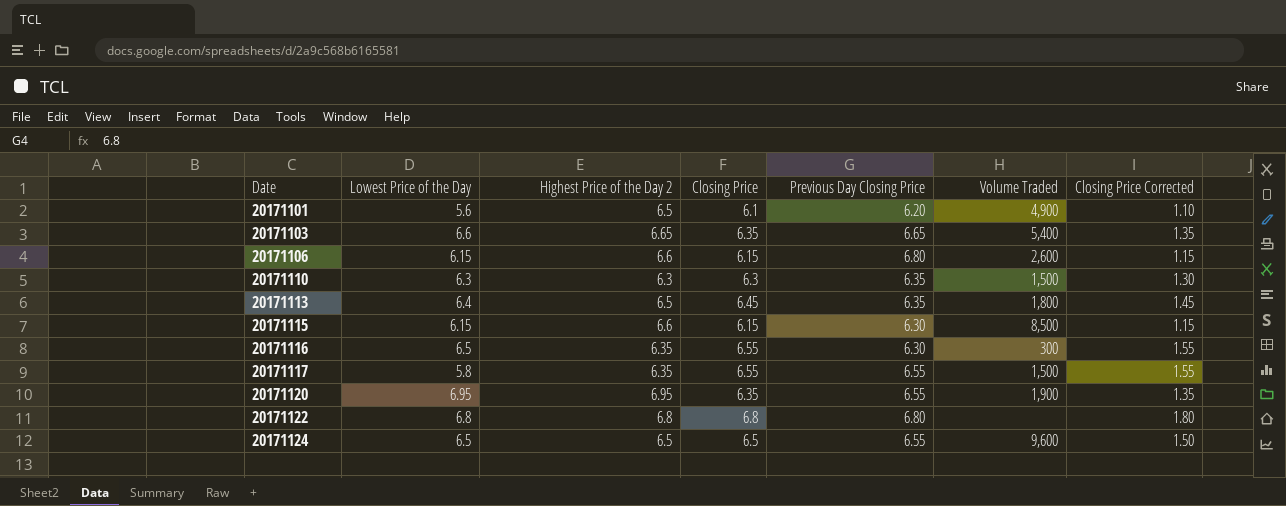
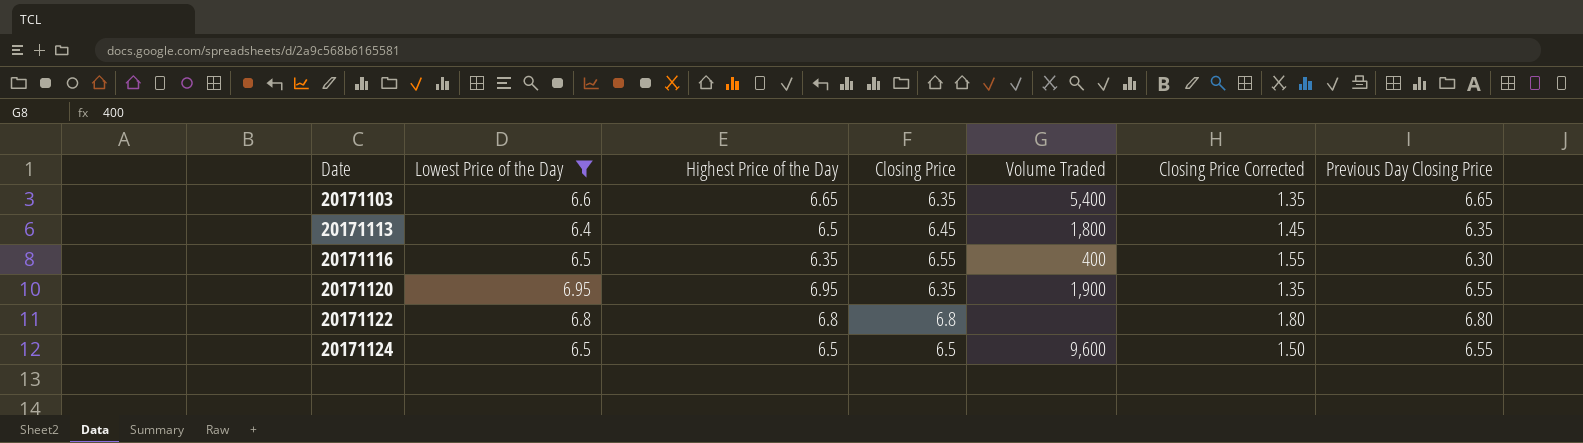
filter: none -> Lowest Price of the Day >= 6.4
column name: Highest Price of the Day 2 -> Highest Price of the Day
column Previous Day Closing Price | position: 5 -> 7
20171116 | Volume Traded: 300 -> 400

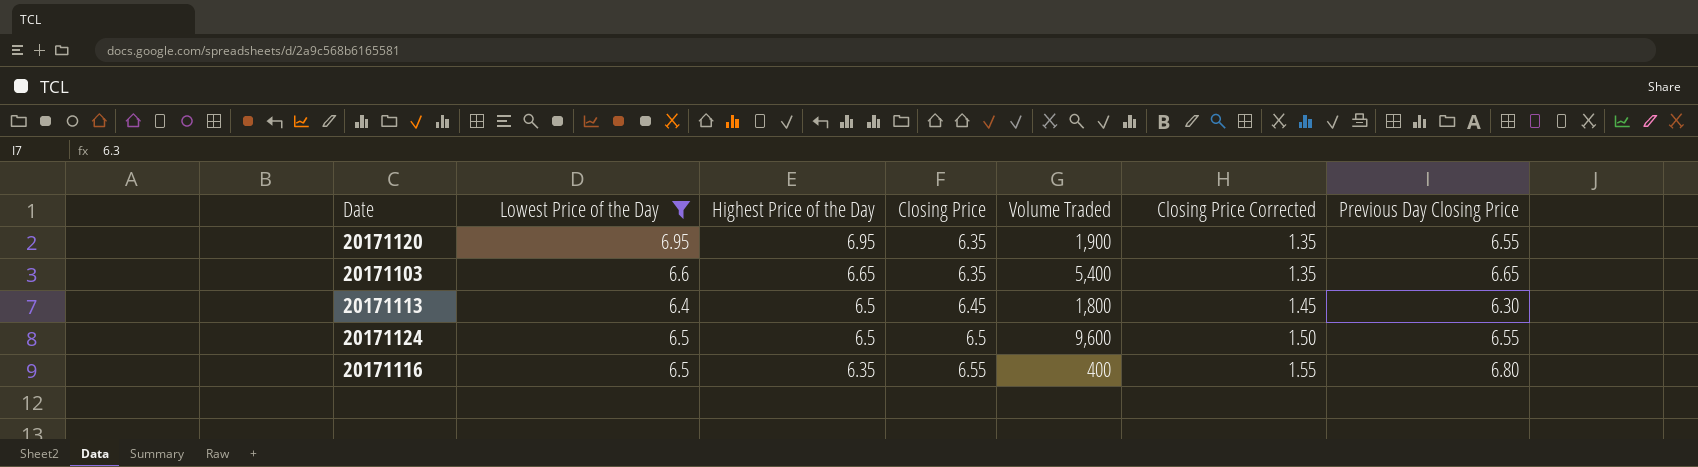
row order: Date ascending -> Highest Price of the Day descending
row 20171122: 6.8 | 6.8 | 6.8 | none | 1.80 | 6.80 -> none
20171113 | Previous Day Closing Price: 6.35 -> 6.30
20171116 | Previous Day Closing Price: 6.30 -> 6.80

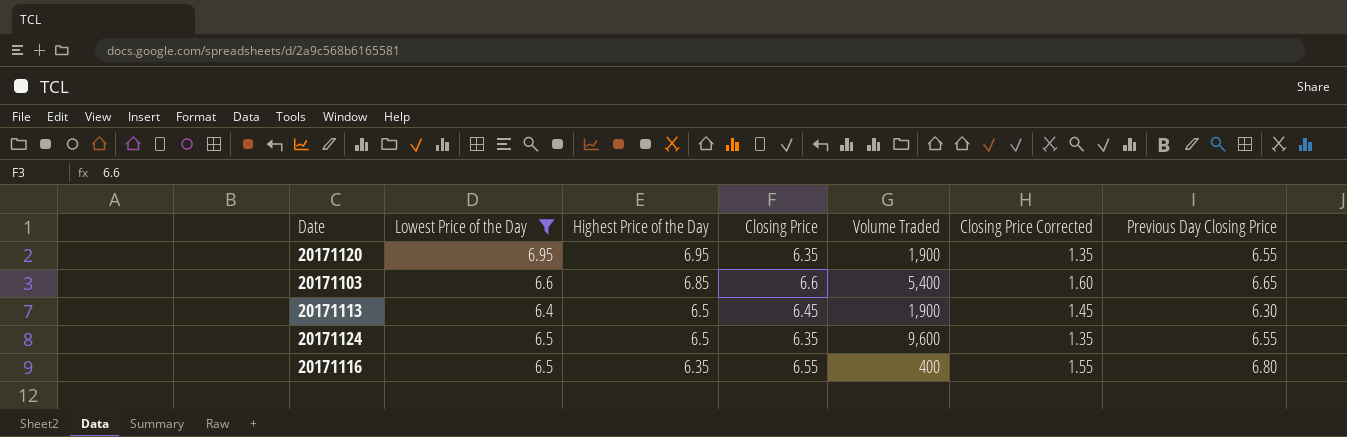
20171103 | Highest Price of the Day: 6.65 -> 6.85
20171103 | Closing Price: 6.35 -> 6.6
20171103 | Closing Price Corrected: 1.35 -> 1.60
20171113 | Volume Traded: 1,800 -> 1,900
20171124 | Closing Price: 6.5 -> 6.35
20171124 | Closing Price Corrected: 1.50 -> 1.35

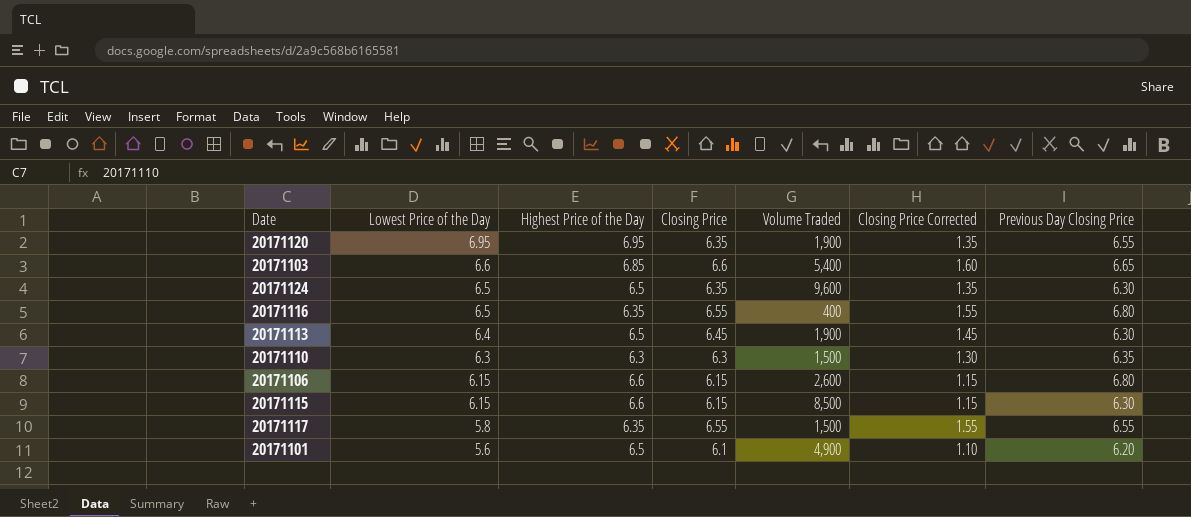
filter: Lowest Price of the Day >= 6.4 -> none
row order: Highest Price of the Day descending -> Lowest Price of the Day descending
20171124 | Previous Day Closing Price: 6.55 -> 6.30

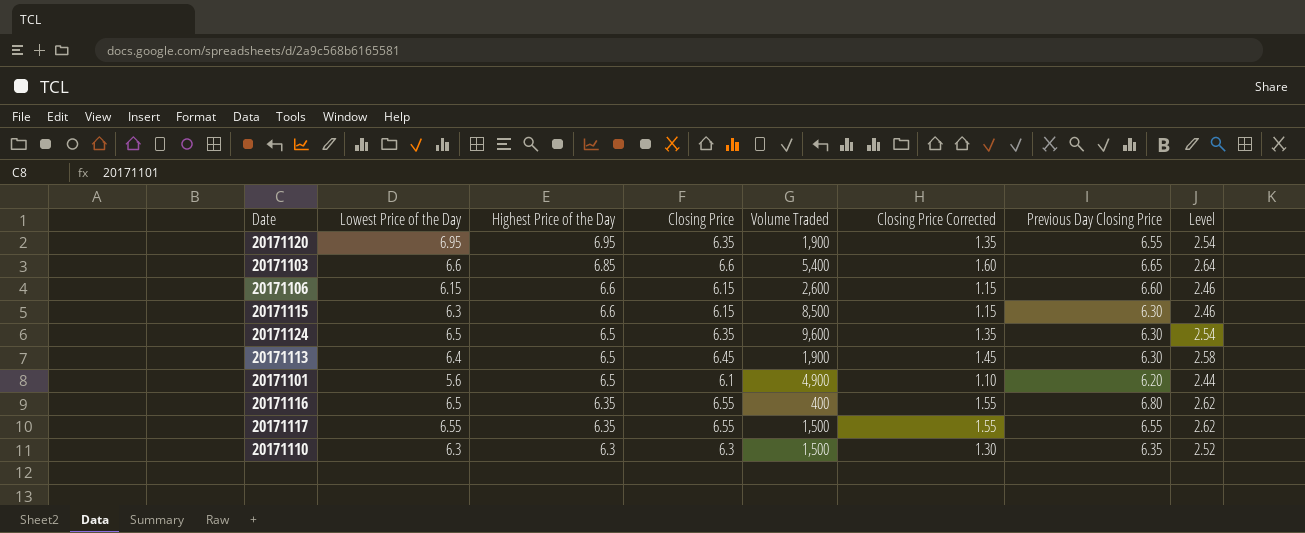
row order: Lowest Price of the Day descending -> Highest Price of the Day descending
column Level | formula: none -> [Closing Price] * 0.4
20171106 | Previous Day Closing Price: 6.80 -> 6.60
20171115 | Lowest Price of the Day: 6.15 -> 6.3
20171117 | Lowest Price of the Day: 5.8 -> 6.55

